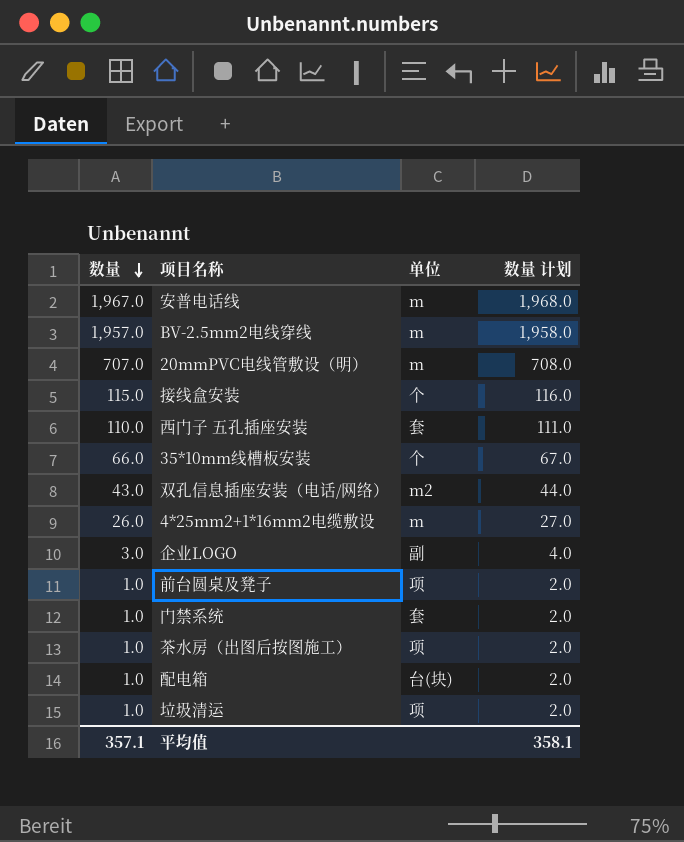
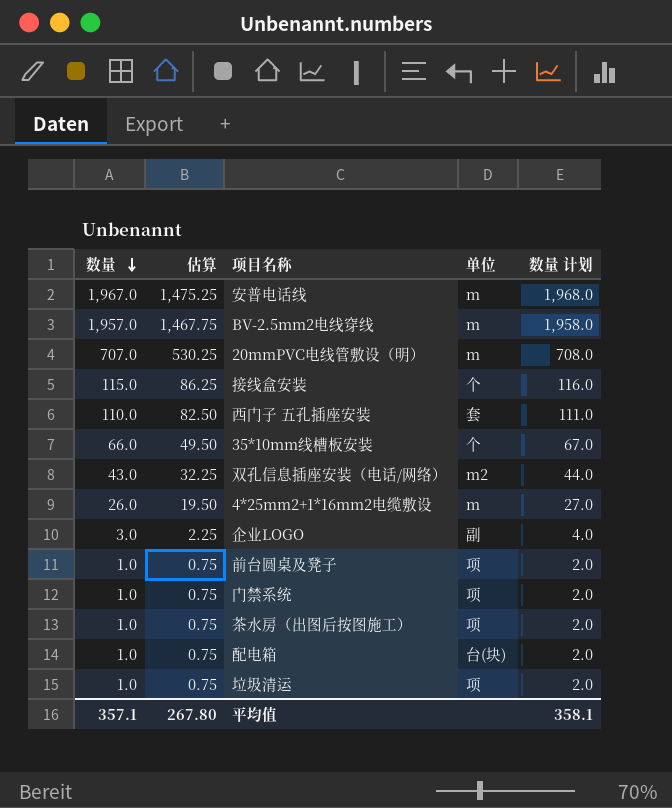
column 估算 | formula: none -> [数量] * 0.75
门禁系统 | 单位: 套 -> 项

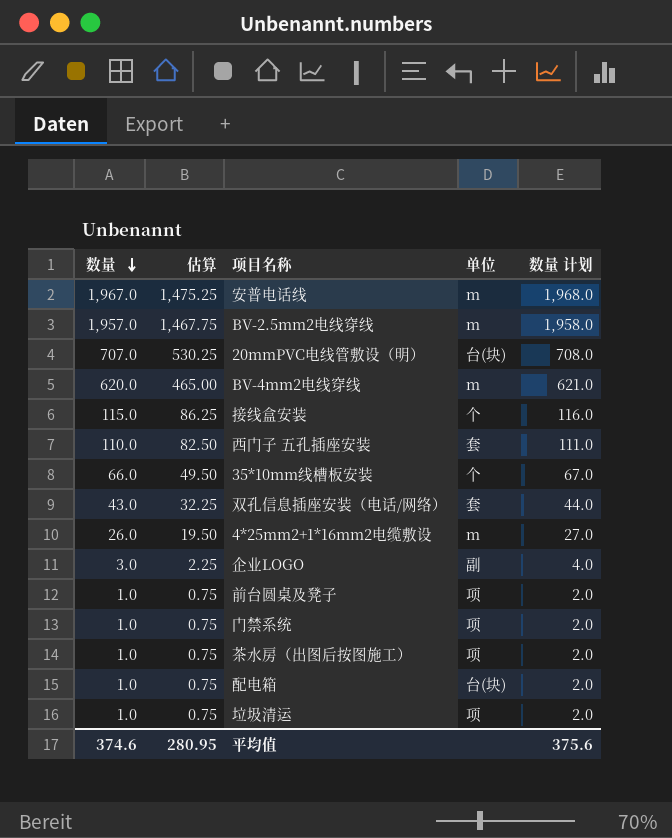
20mmPVC电线管敷设（明） | 单位: m -> 台(块)
row BV-4mm2电线穿线: none -> 620.0 | 465.00 | m | 621.0
双孔信息插座安装（电话/网络） | 单位: m2 -> 套
平均值 | 数量: 357.1 -> 374.6
平均值 | 估算: 267.80 -> 280.95
平均值 | 数量 计划: 358.1 -> 375.6

